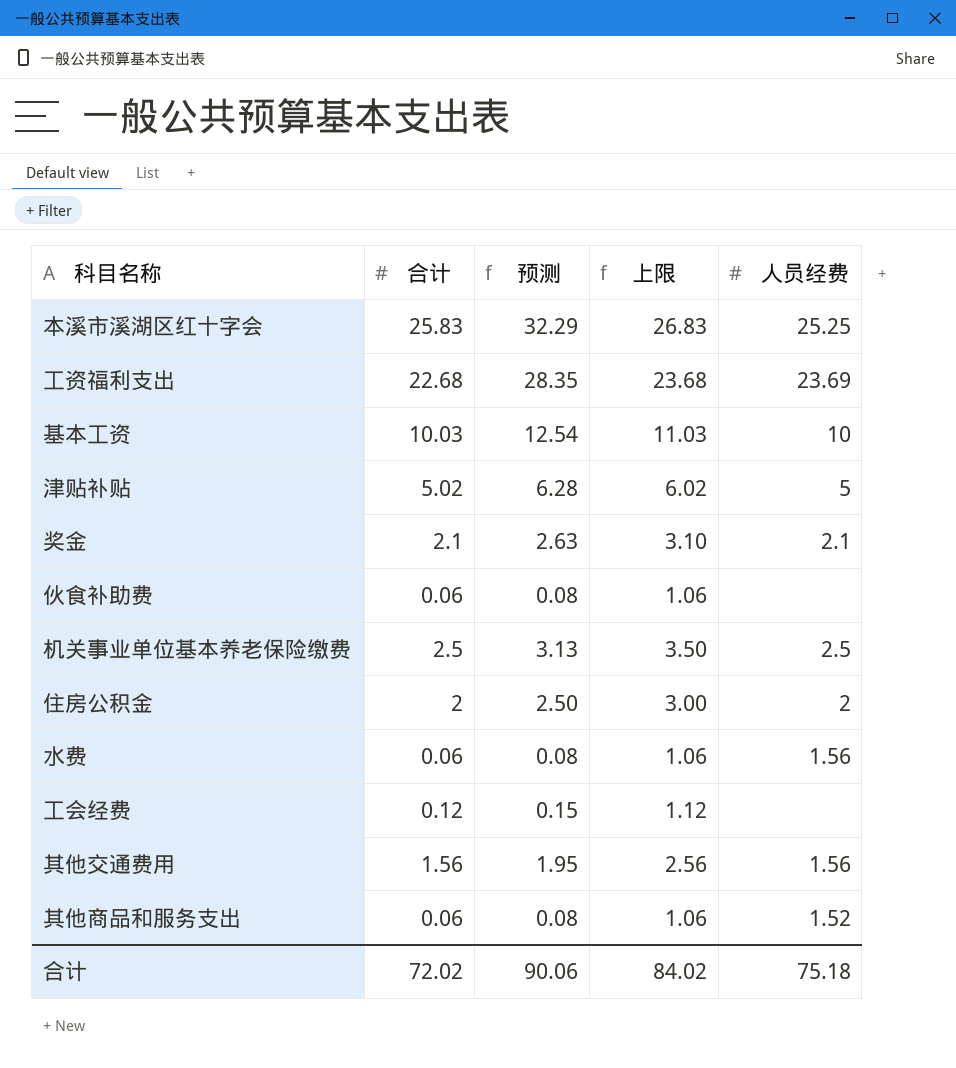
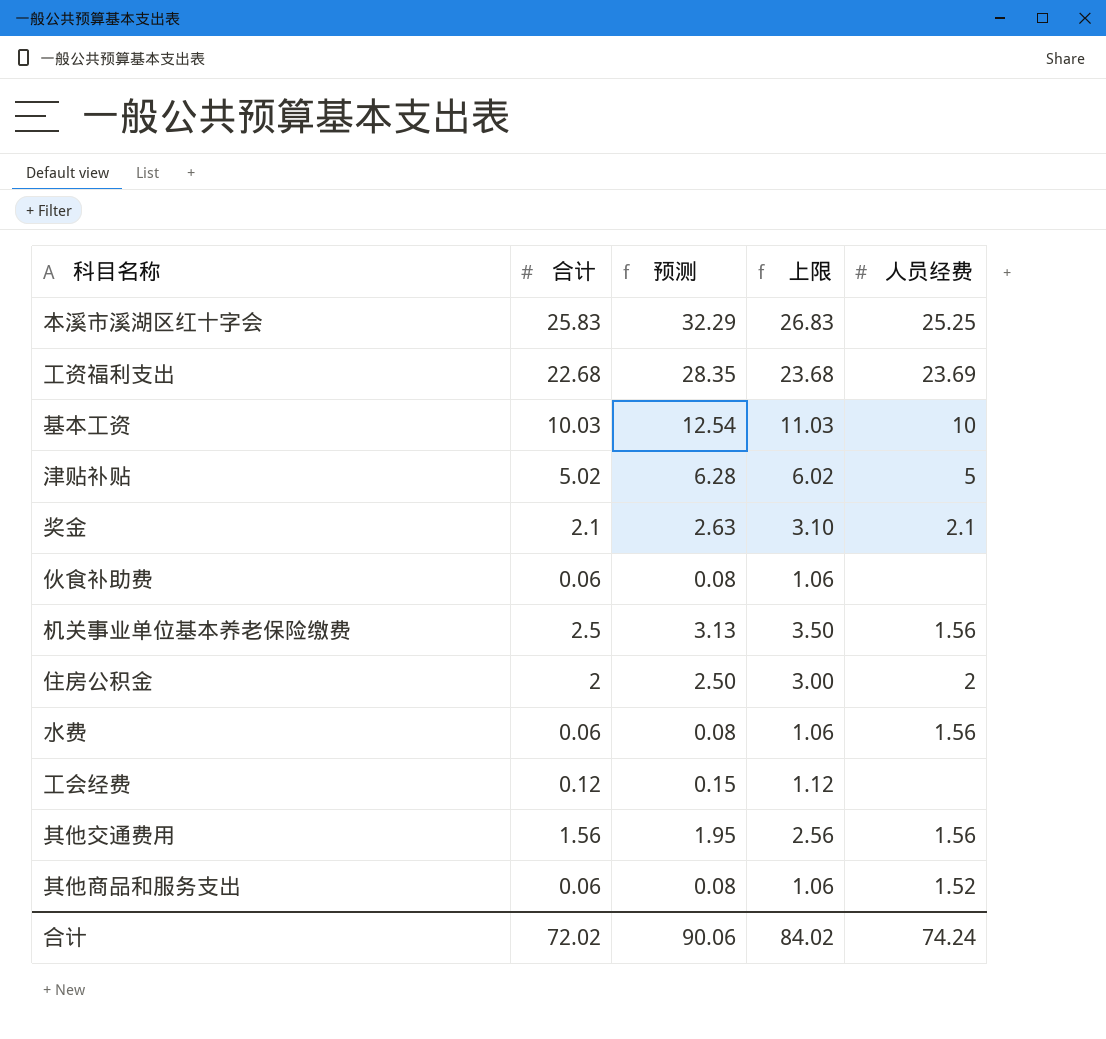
机关事业单位基本养老保险缴费 | 人员经费: 2.5 -> 1.56
合计 | 人员经费: 75.18 -> 74.24

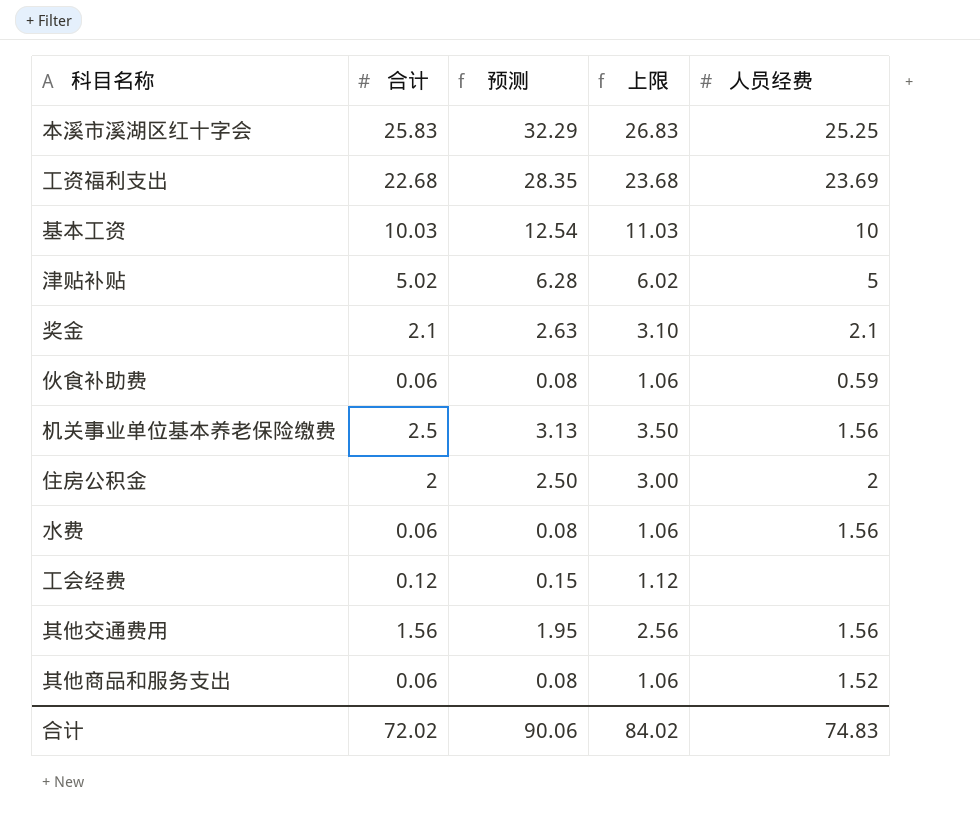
伙食补助费 | 人员经费: none -> 0.59
合计 | 人员经费: 74.24 -> 74.83

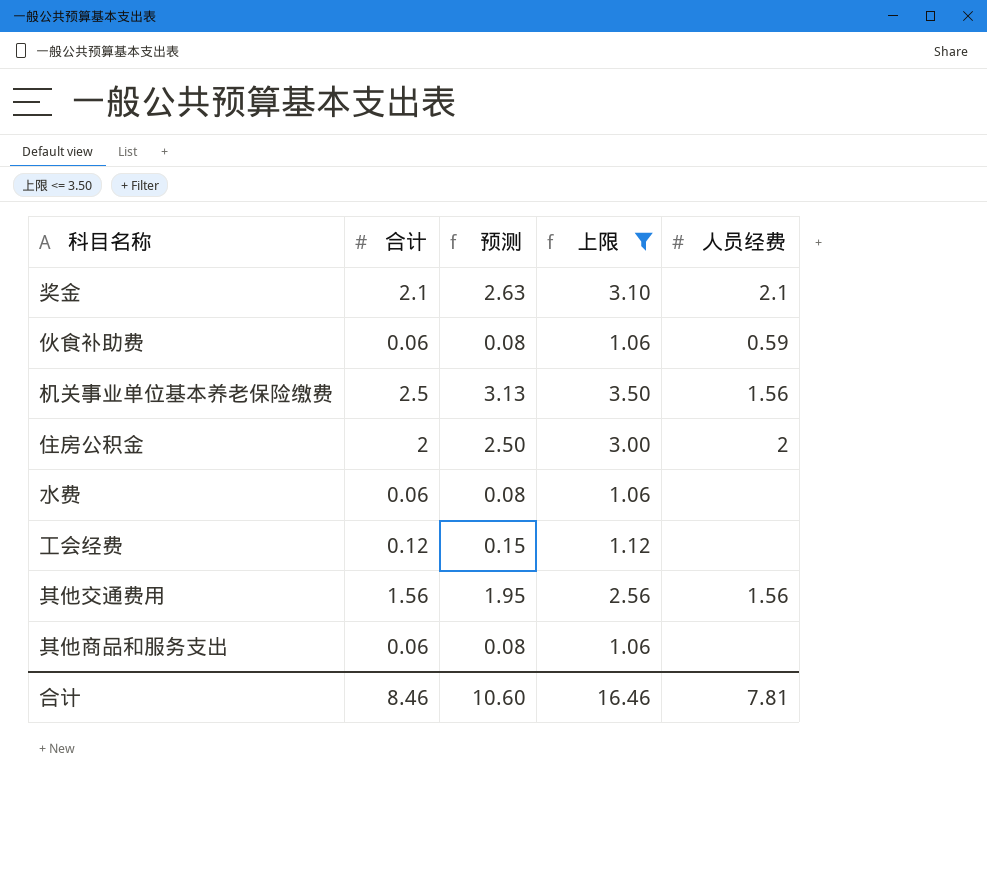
filter: none -> 上限 <= 3.50
水费 | 人员经费: 1.56 -> none
其他商品和服务支出 | 人员经费: 1.52 -> none
合计 | 合计: 72.02 -> 8.46
合计 | 预测: 90.06 -> 10.60
合计 | 上限: 84.02 -> 16.46
合计 | 人员经费: 74.83 -> 7.81

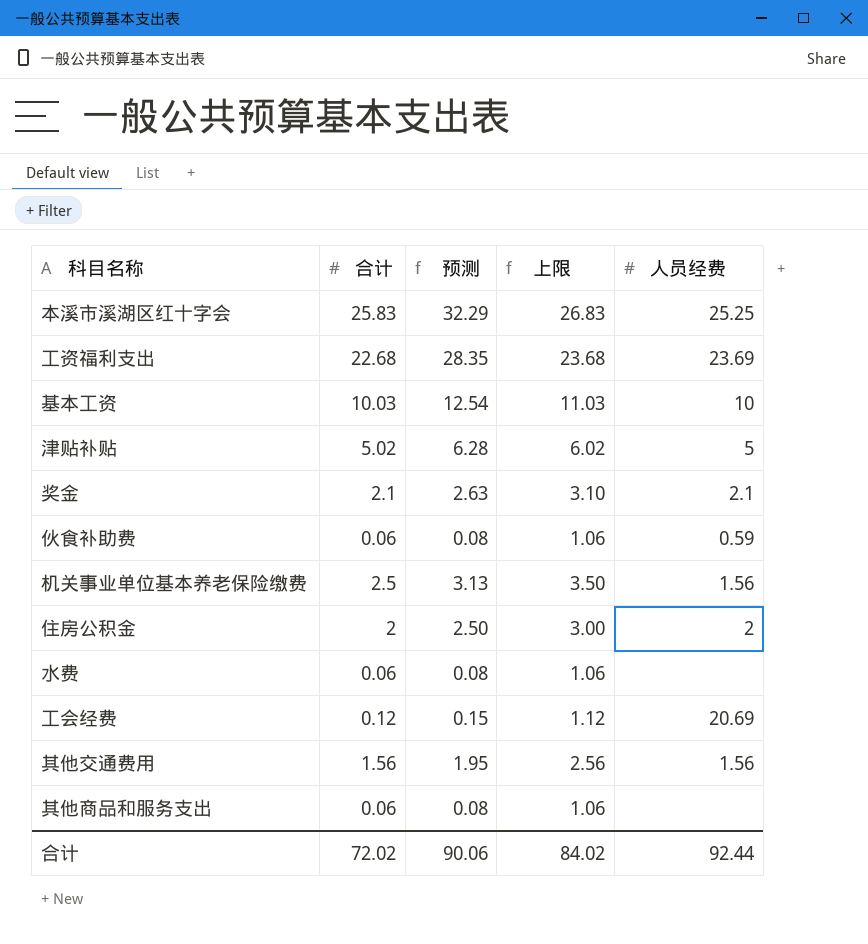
filter: 上限 <= 3.50 -> none
工会经费 | 人员经费: none -> 20.69
合计 | 合计: 8.46 -> 72.02
合计 | 预测: 10.60 -> 90.06
合计 | 上限: 16.46 -> 84.02
合计 | 人员经费: 7.81 -> 92.44

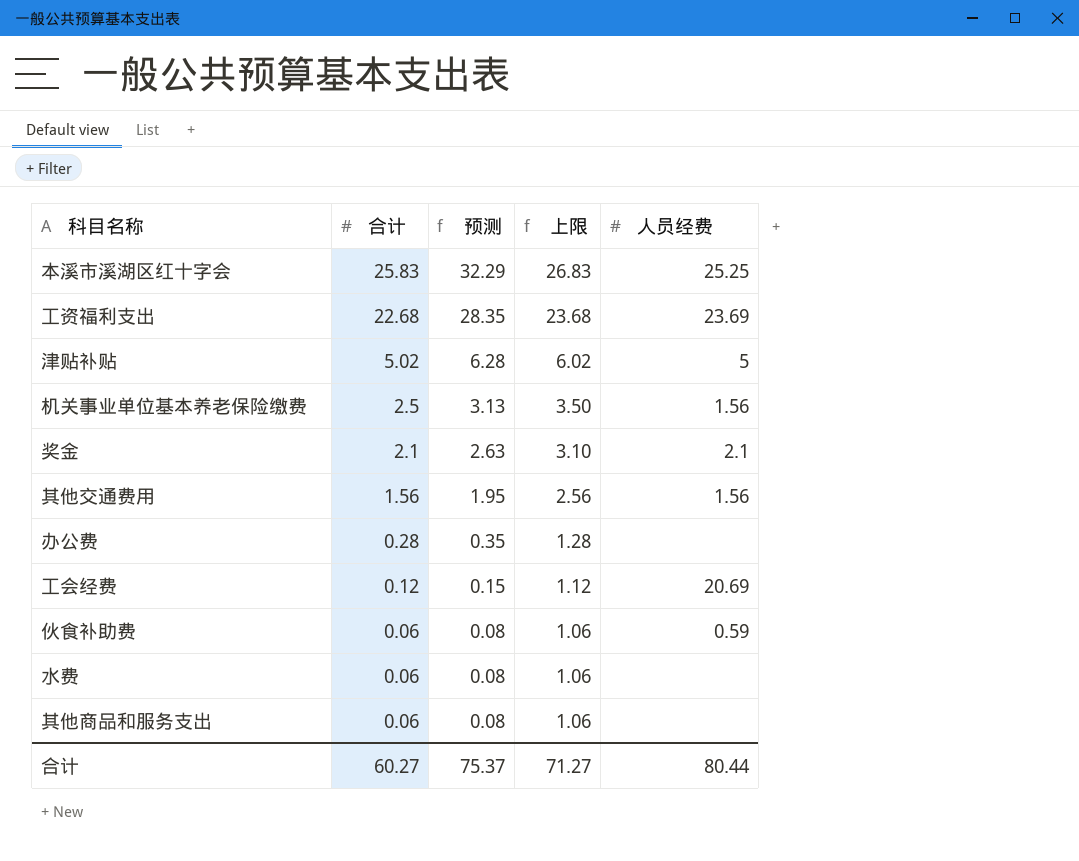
row order: none -> 合计 descending
row 基本工资: 10.03 | 12.54 | 11.03 | 10 -> none
row 住房公积金: 2 | 2.50 | 3.00 | 2 -> none
row 办公费: none -> 0.28 | 0.35 | 1.28 | none
合计 | 合计: 72.02 -> 60.27
合计 | 预测: 90.06 -> 75.37
合计 | 上限: 84.02 -> 71.27
合计 | 人员经费: 92.44 -> 80.44

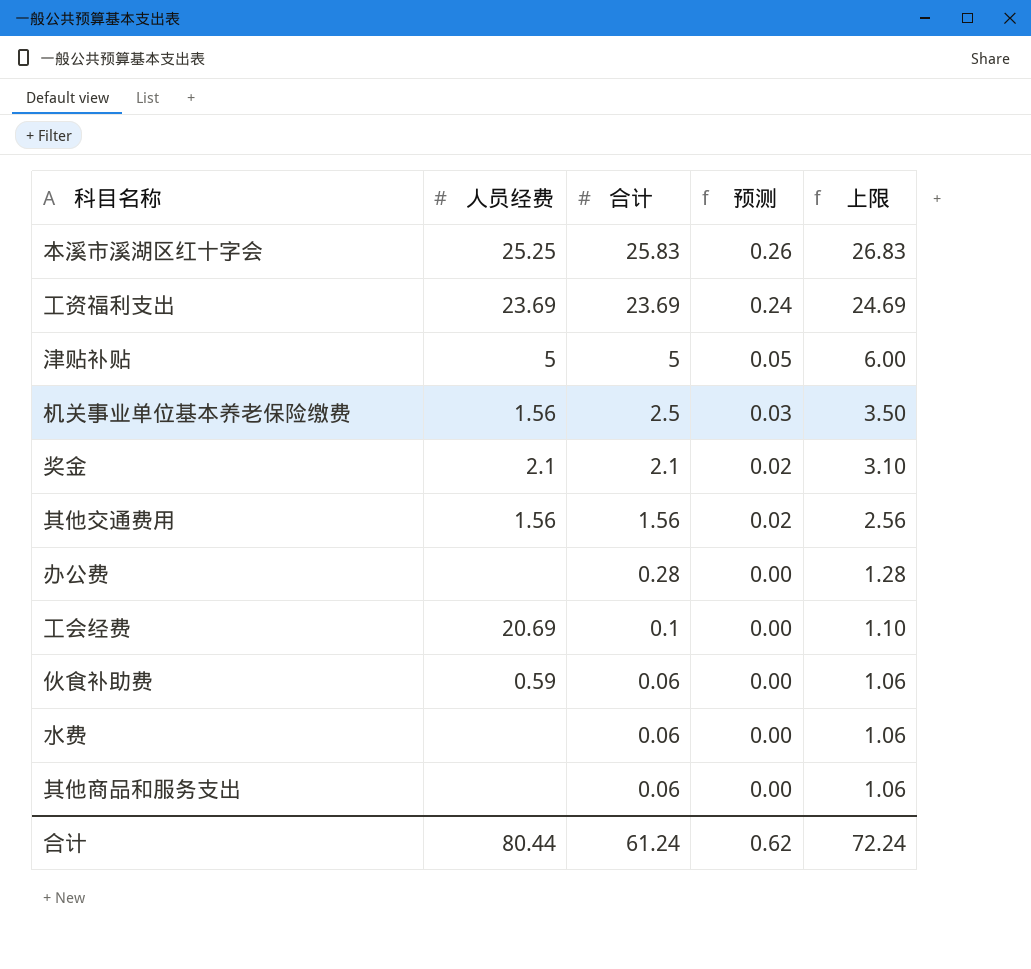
column 人员经费 | position: 5 -> 2
column 预测 | formula: [合计] * 1.25 -> [合计] * 0.01
工资福利支出 | 合计: 22.68 -> 23.69
工资福利支出 | 上限: 23.68 -> 24.69
津贴补贴 | 合计: 5.02 -> 5
津贴补贴 | 上限: 6.02 -> 6.00
工会经费 | 合计: 0.12 -> 0.1
工会经费 | 上限: 1.12 -> 1.10
合计 | 合计: 60.27 -> 61.24
合计 | 预测: 75.37 -> 0.62
合计 | 上限: 71.27 -> 72.24

